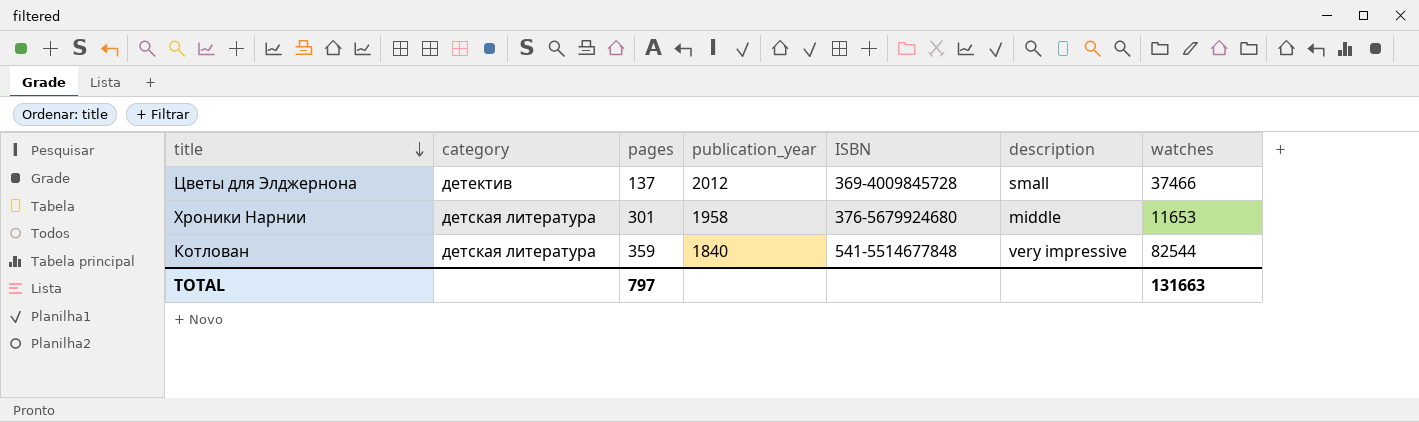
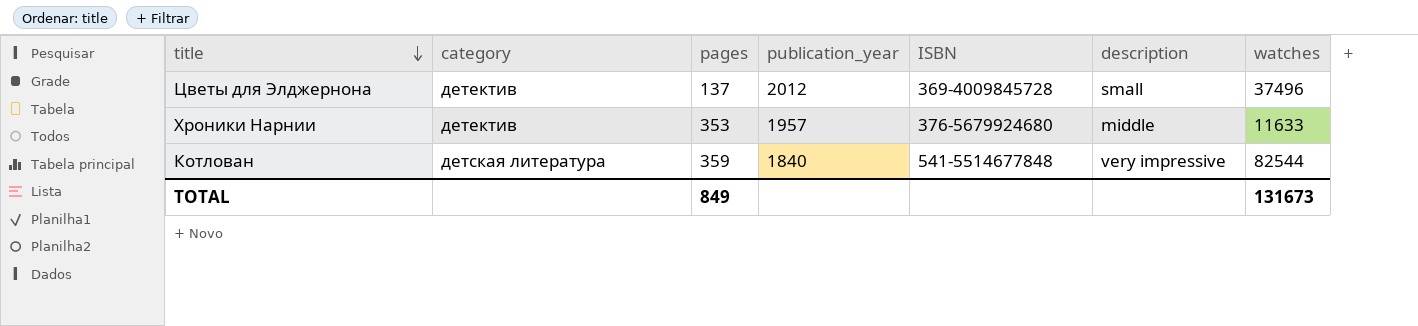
Цветы для Элджернона | watches: 37466 -> 37496
Хроники Нарнии | category: детская литература -> детектив
Хроники Нарнии | pages: 301 -> 353
Хроники Нарнии | publication_year: 1958 -> 1957
Хроники Нарнии | watches: 11653 -> 11633
TOTAL | pages: 797 -> 849
TOTAL | watches: 131663 -> 131673

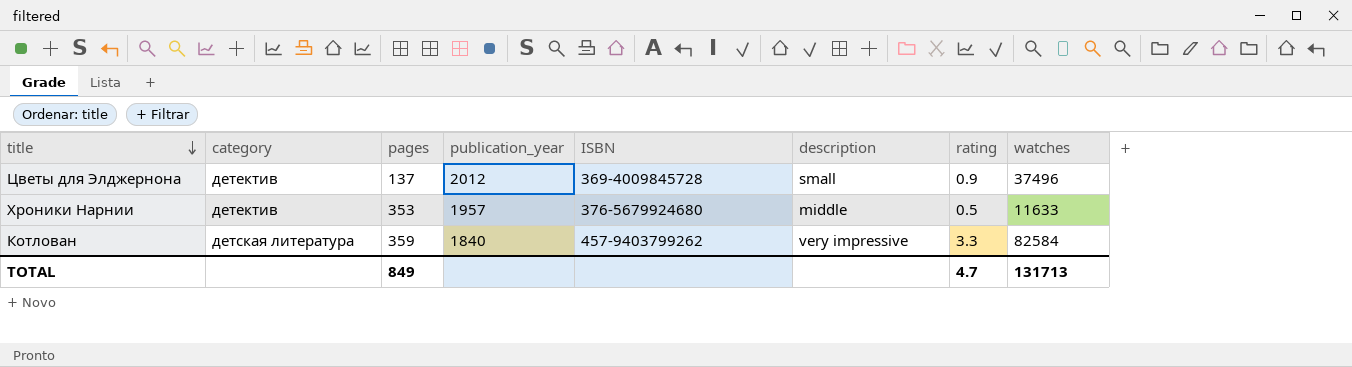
column rating | position: none -> 7
Котлован | ISBN: 541-5514677848 -> 457-9403799262
Котлован | watches: 82544 -> 82584
TOTAL | watches: 131673 -> 131713

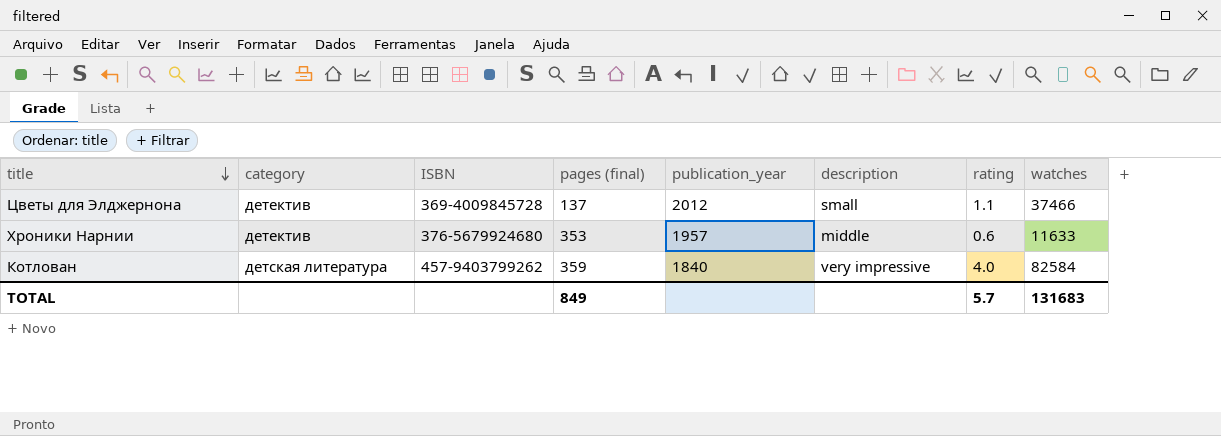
column ISBN | position: 5 -> 3
column name: pages -> pages (final)
Цветы для Элджернона | rating: 0.9 -> 1.1
Цветы для Элджернона | watches: 37496 -> 37466
Хроники Нарнии | rating: 0.5 -> 0.6
Котлован | rating: 3.3 -> 4.0
TOTAL | rating: 4.7 -> 5.7
TOTAL | watches: 131713 -> 131683

